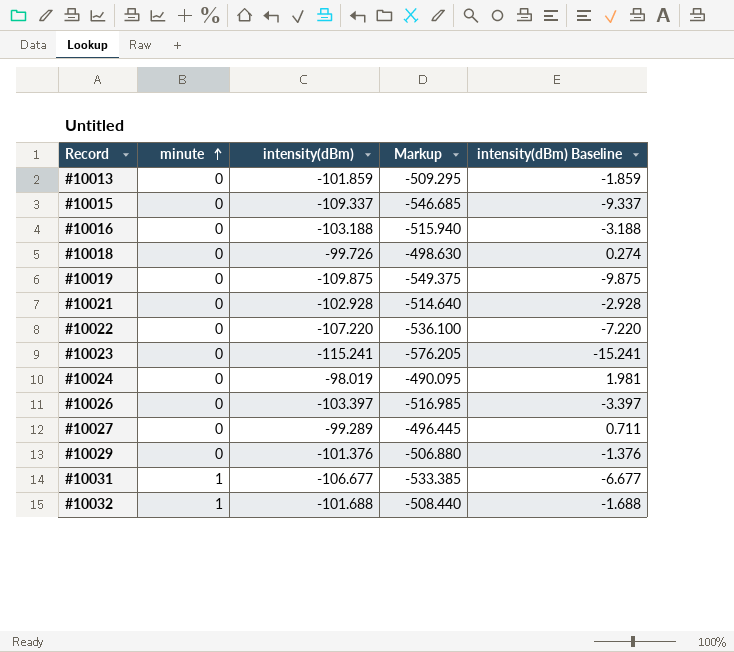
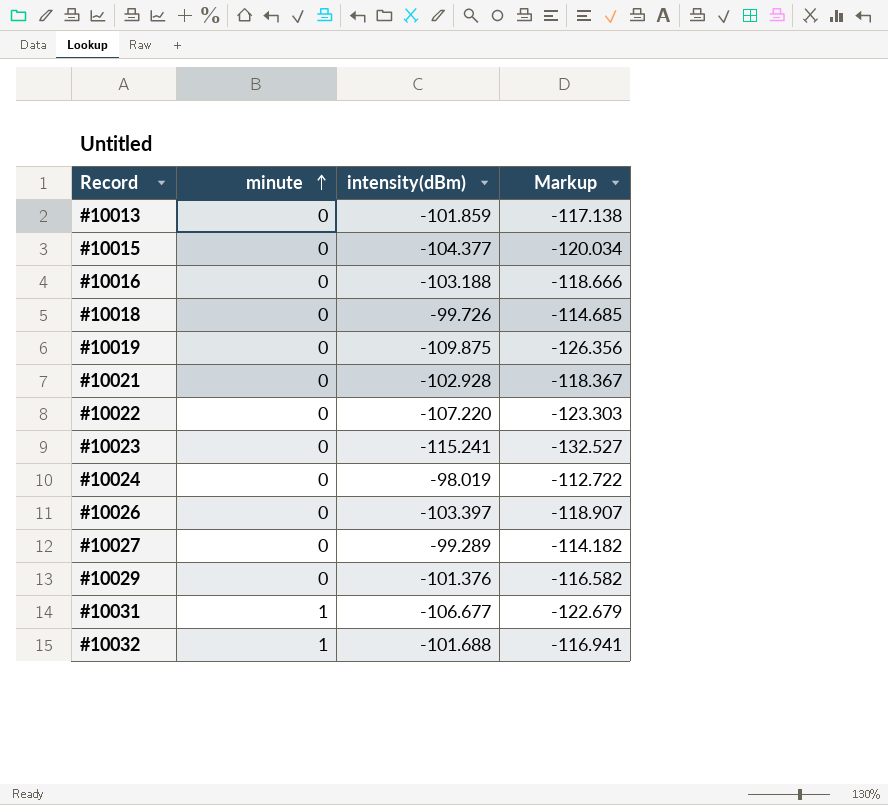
column intensity(dBm) Baseline | formula: [intensity(dBm)] + 100 -> none
column Markup | formula: [intensity(dBm)] * 5 -> [intensity(dBm)] * 1.15
#10015 | intensity(dBm): -109.337 -> -104.377

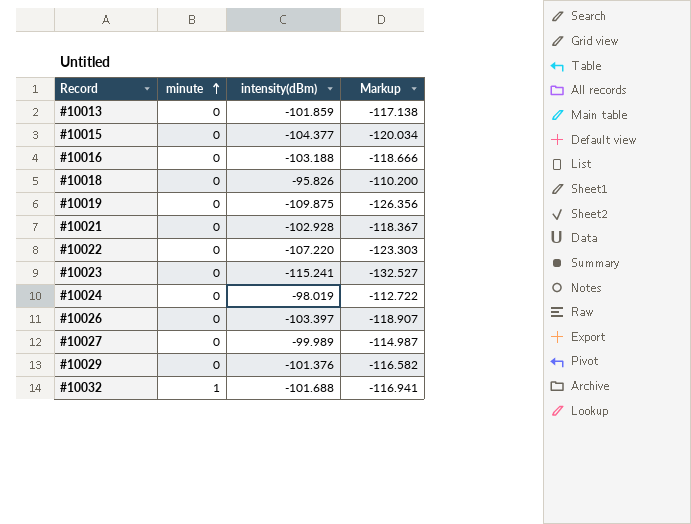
row #10031: 1 | -106.677 | -122.679 -> none
#10018 | intensity(dBm): -99.726 -> -95.826
#10018 | Markup: -114.685 -> -110.200
#10027 | intensity(dBm): -99.289 -> -99.989
#10027 | Markup: -114.182 -> -114.987

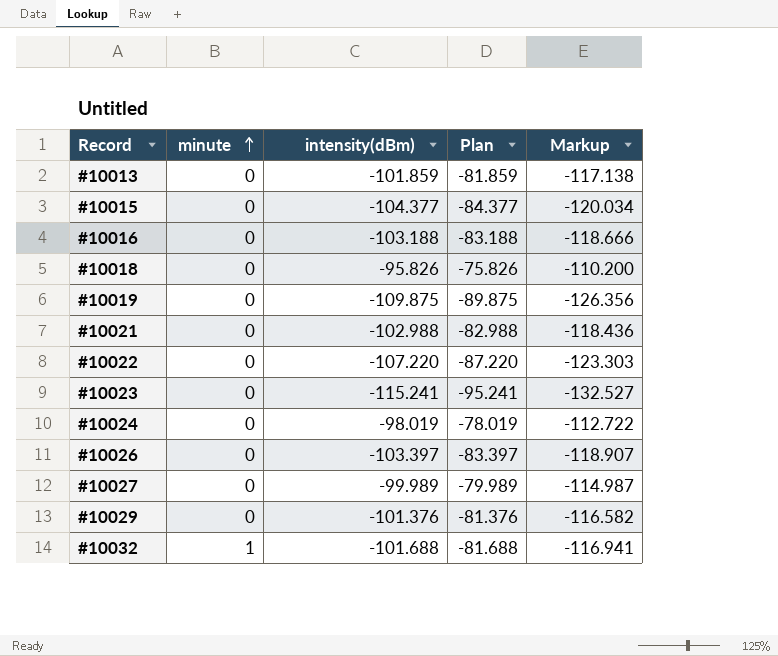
column Plan | formula: none -> [intensity(dBm)] + 20
#10021 | intensity(dBm): -102.928 -> -102.988
#10021 | Markup: -118.367 -> -118.436

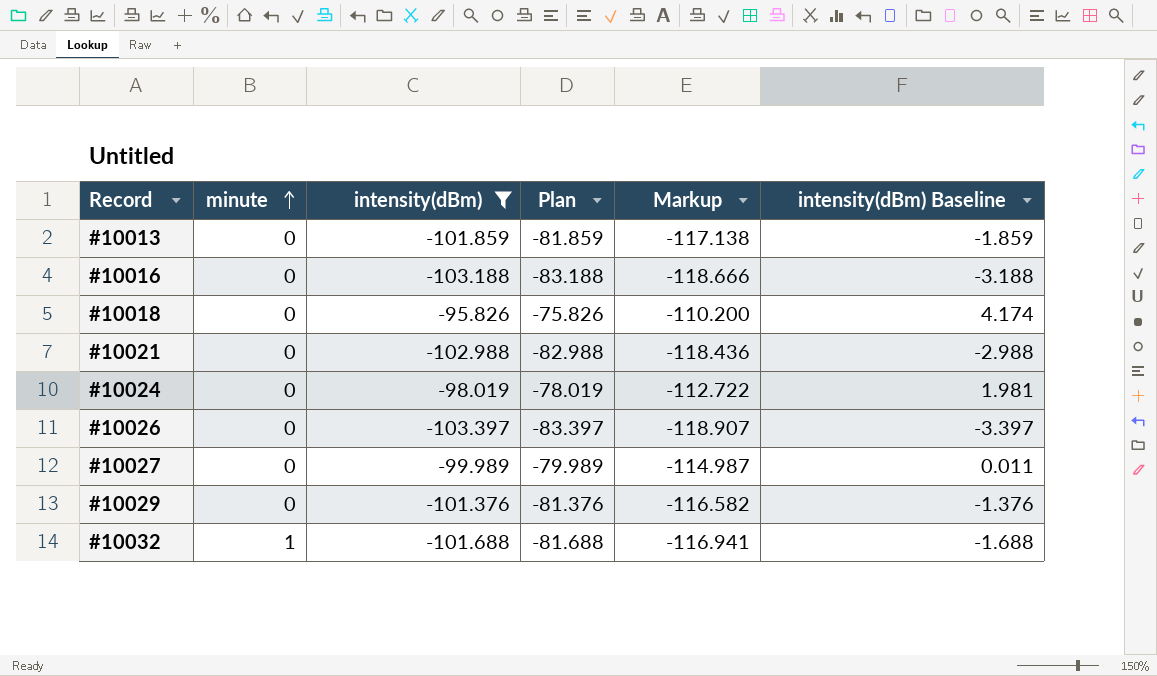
filter: none -> intensity(dBm) >= -103.397
column intensity(dBm) Baseline | formula: none -> [intensity(dBm)] + 100

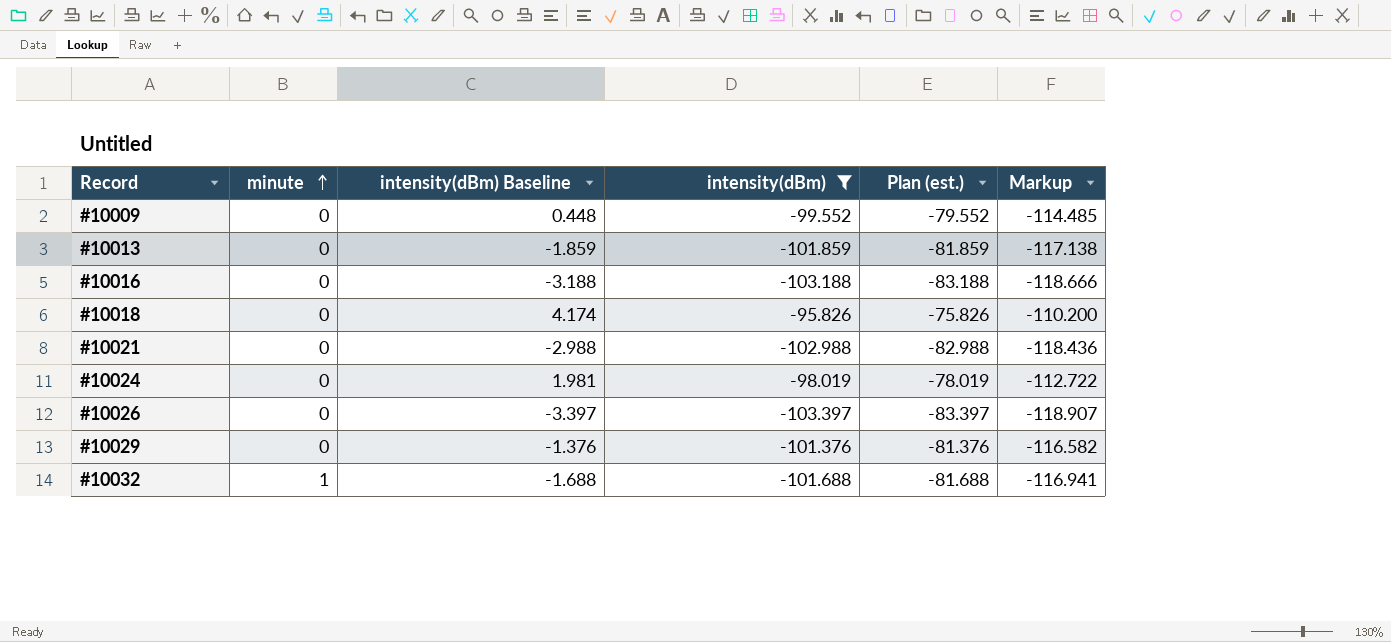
column intensity(dBm) Baseline | position: 6 -> 3
column name: Plan -> Plan (est.)
row #10027: 0 | -99.989 | -79.989 | -114.987 | 0.011 -> none
row #10009: none -> 0 | 0.448 | -99.552 | -79.552 | -114.485

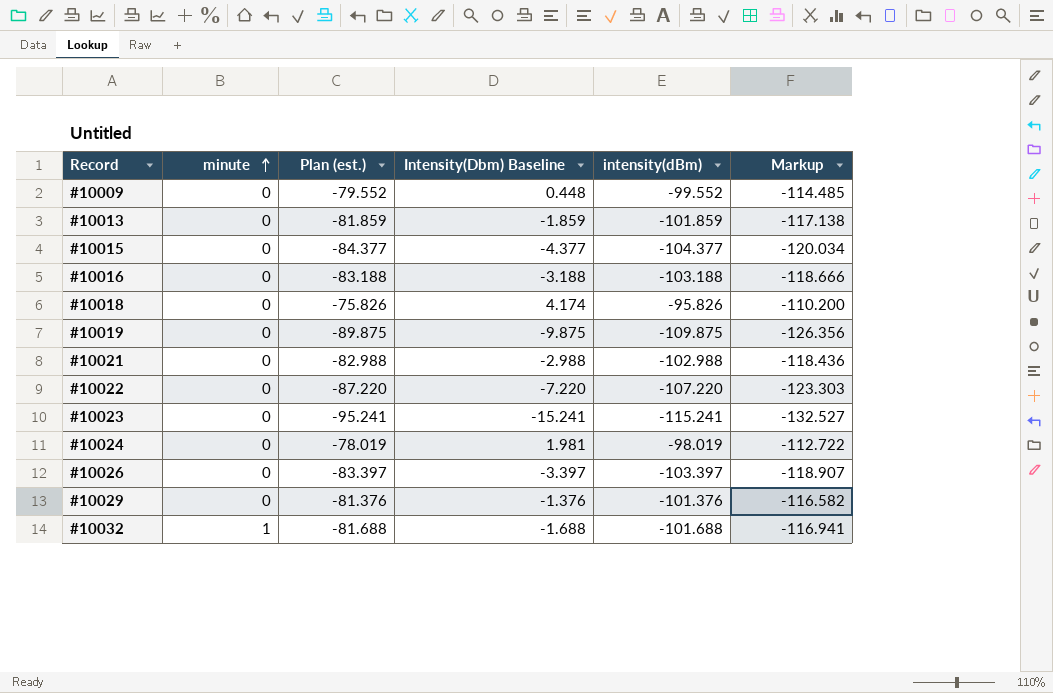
filter: intensity(dBm) >= -103.397 -> none
column Plan (est.) | position: 5 -> 3
column name: intensity(dBm) Baseline -> Intensity(Dbm) Baseline

